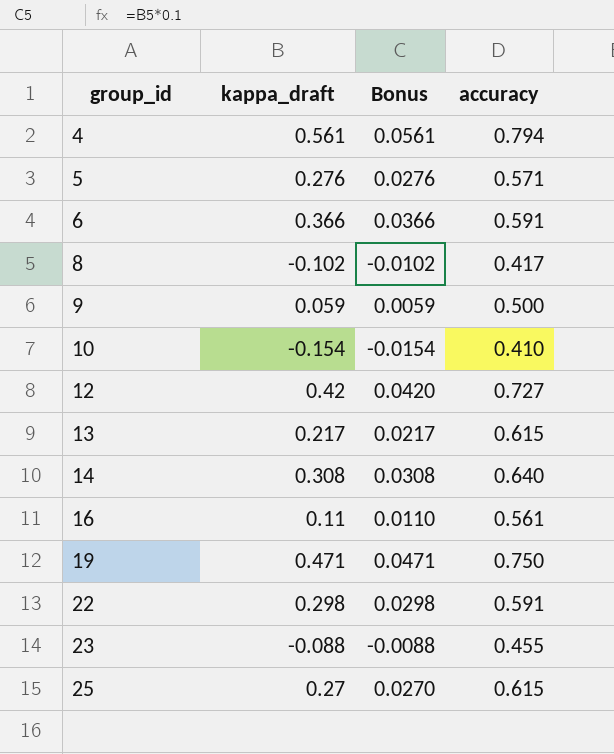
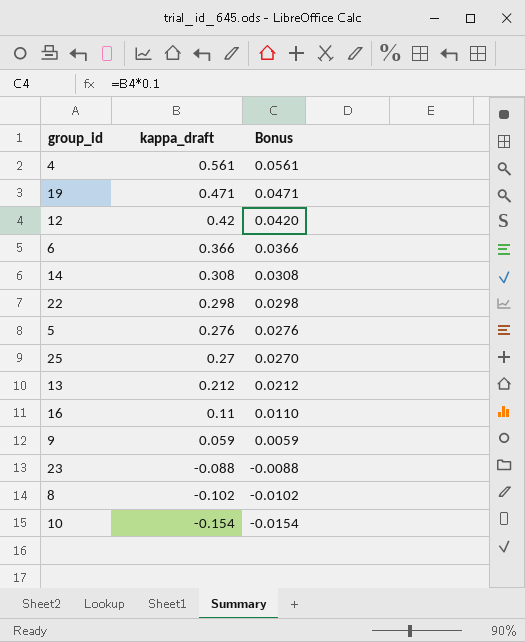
row order: group_id ascending -> kappa_draft descending
column accuracy | position: 4 -> none
13 | kappa_draft: 0.217 -> 0.212
13 | Bonus: 0.0217 -> 0.0212

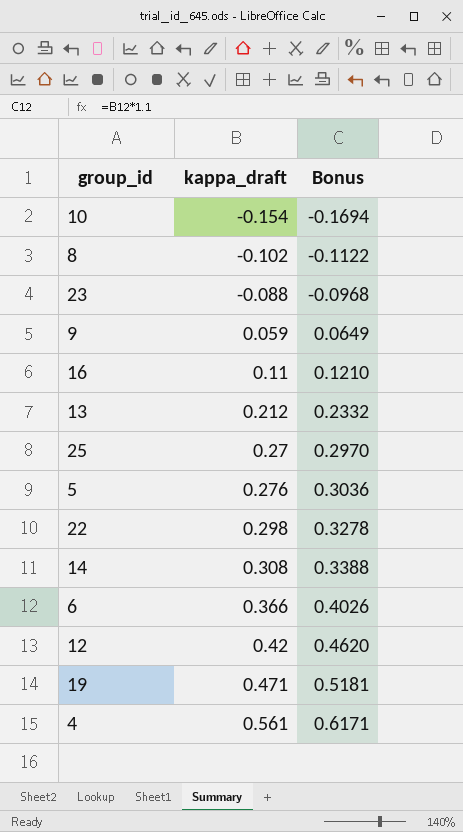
row order: kappa_draft descending -> kappa_draft ascending
column Bonus | formula: [kappa_draft] * 0.1 -> [kappa_draft] * 1.1

